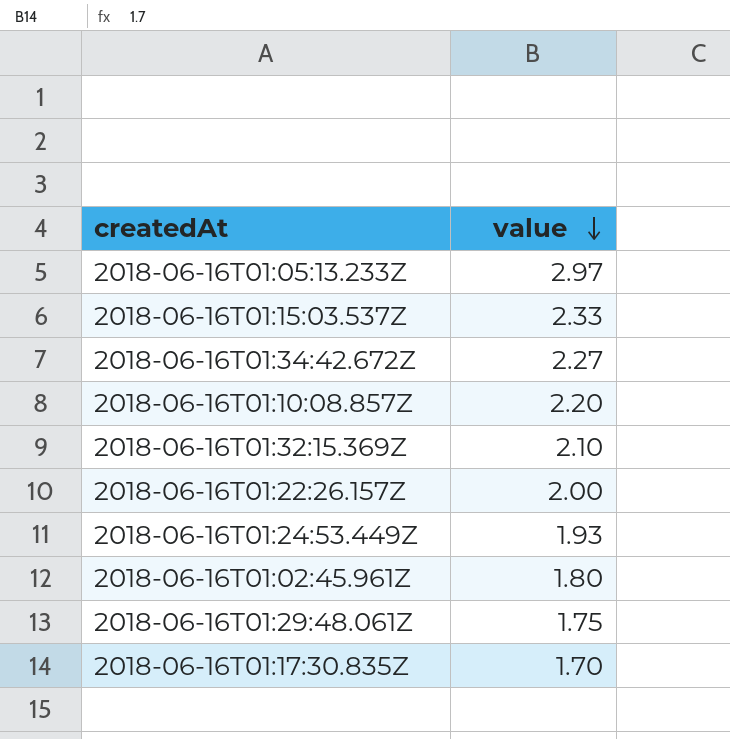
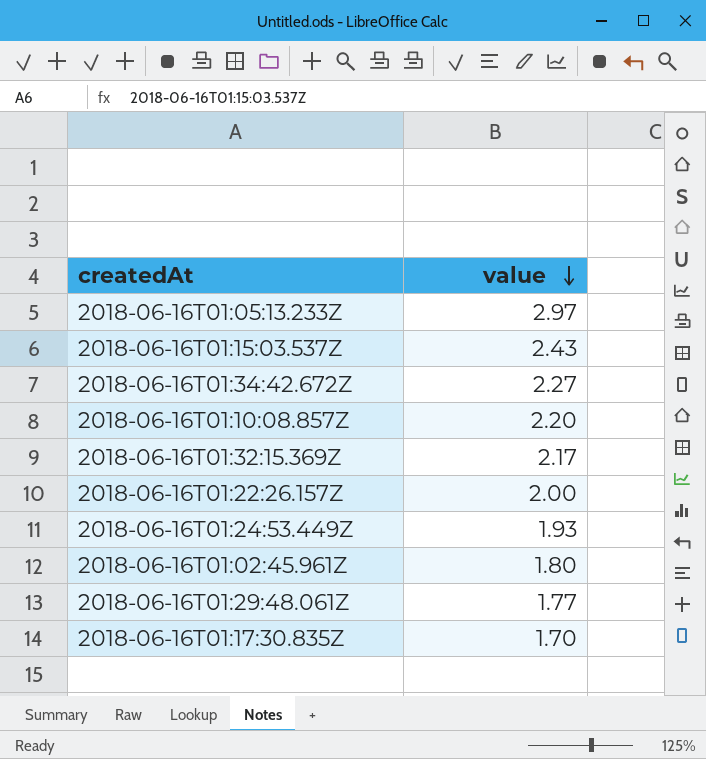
2018-06-16T01:15:03.537Z | value: 2.33 -> 2.43
2018-06-16T01:32:15.369Z | value: 2.10 -> 2.17
2018-06-16T01:29:48.061Z | value: 1.75 -> 1.77

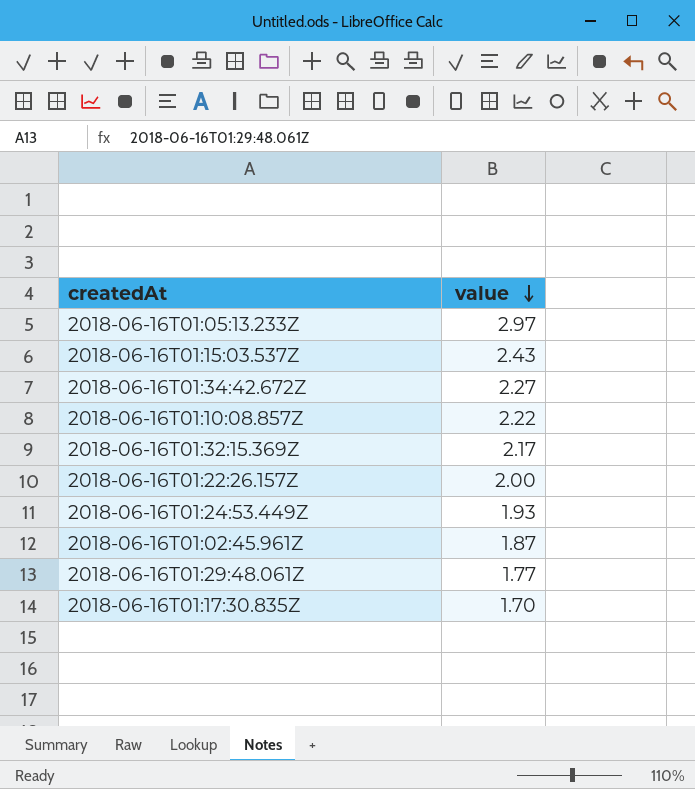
2018-06-16T01:10:08.857Z | value: 2.20 -> 2.22
2018-06-16T01:02:45.961Z | value: 1.80 -> 1.87

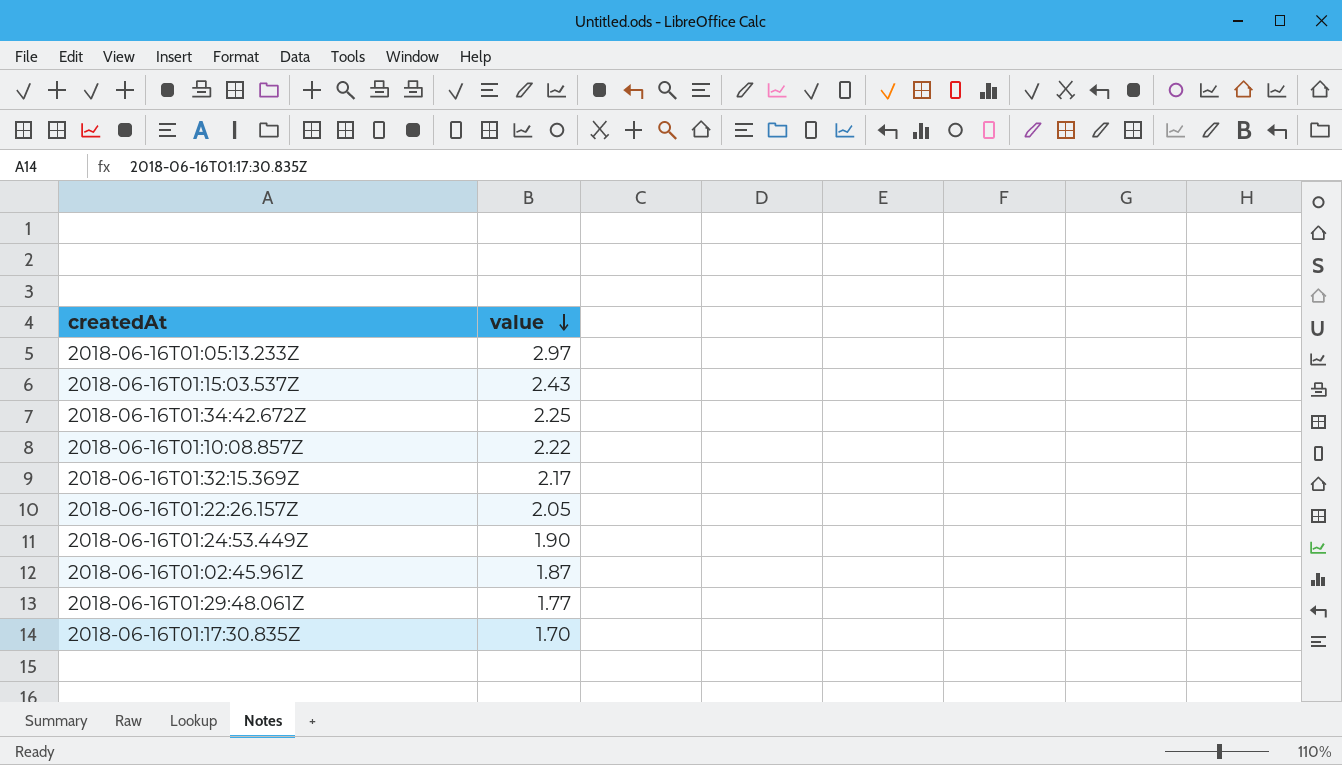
2018-06-16T01:34:42.672Z | value: 2.27 -> 2.25
2018-06-16T01:22:26.157Z | value: 2.00 -> 2.05
2018-06-16T01:24:53.449Z | value: 1.93 -> 1.90

